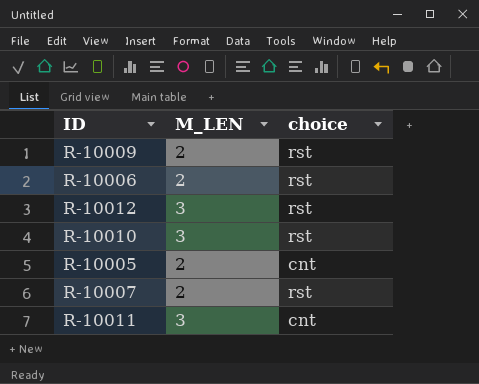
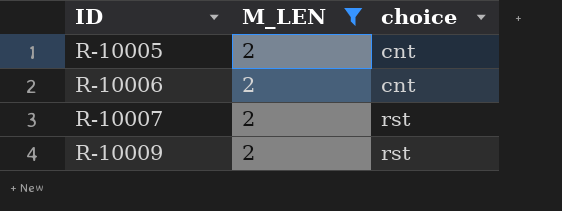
filter: none -> M_LEN = 2
row order: none -> ID ascending
R-10006 | choice: rst -> cnt

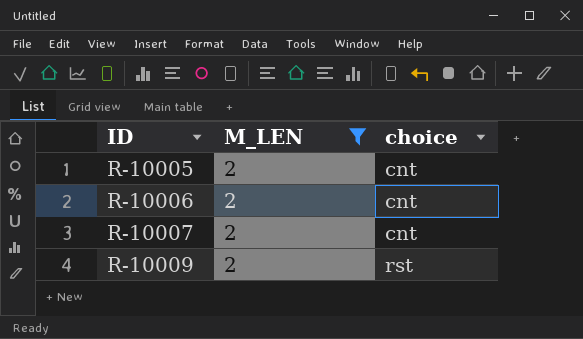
R-10007 | choice: rst -> cnt

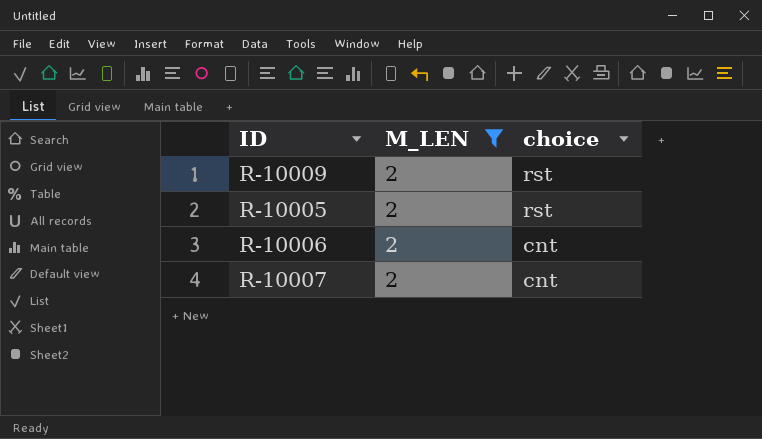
row order: ID ascending -> choice descending
R-10005 | choice: cnt -> rst

